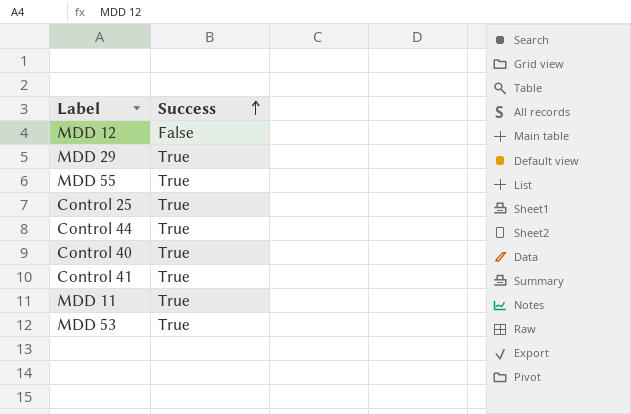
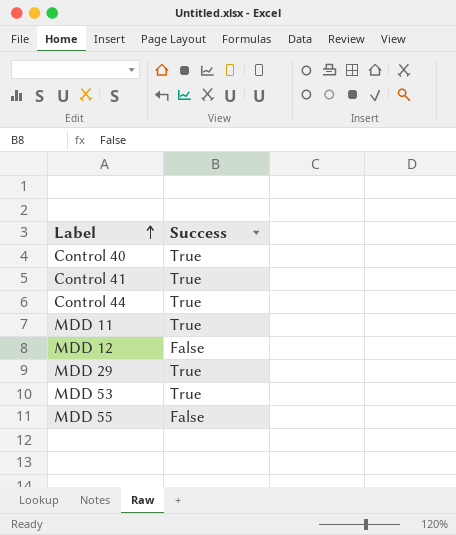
row order: Success ascending -> Label ascending
row Control 25: True -> none
MDD 55 | Success: True -> False

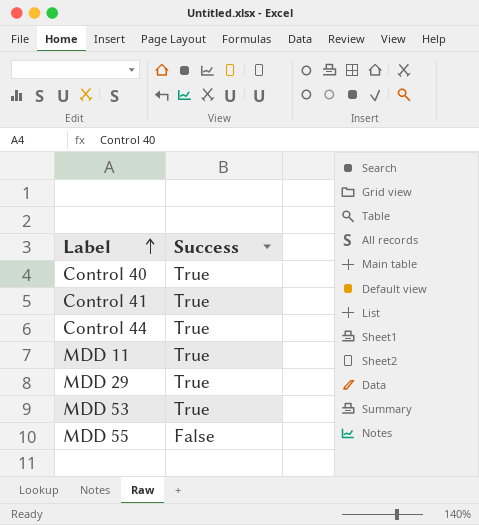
row MDD 12: False -> none

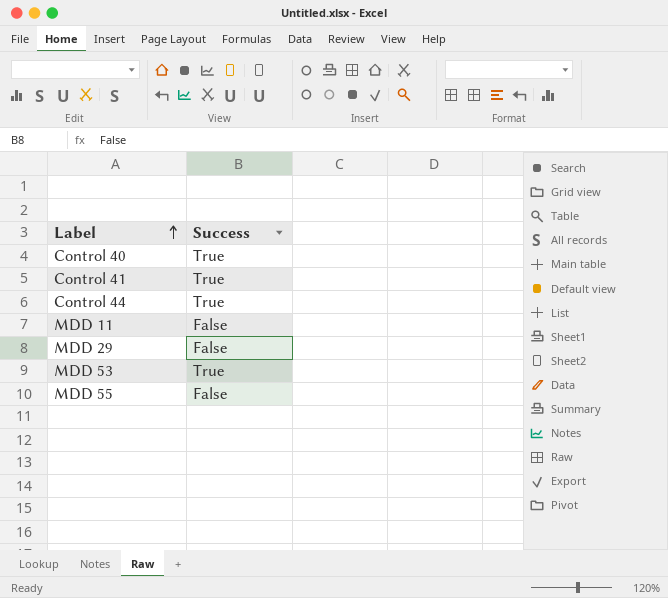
MDD 11 | Success: True -> False
MDD 29 | Success: True -> False

